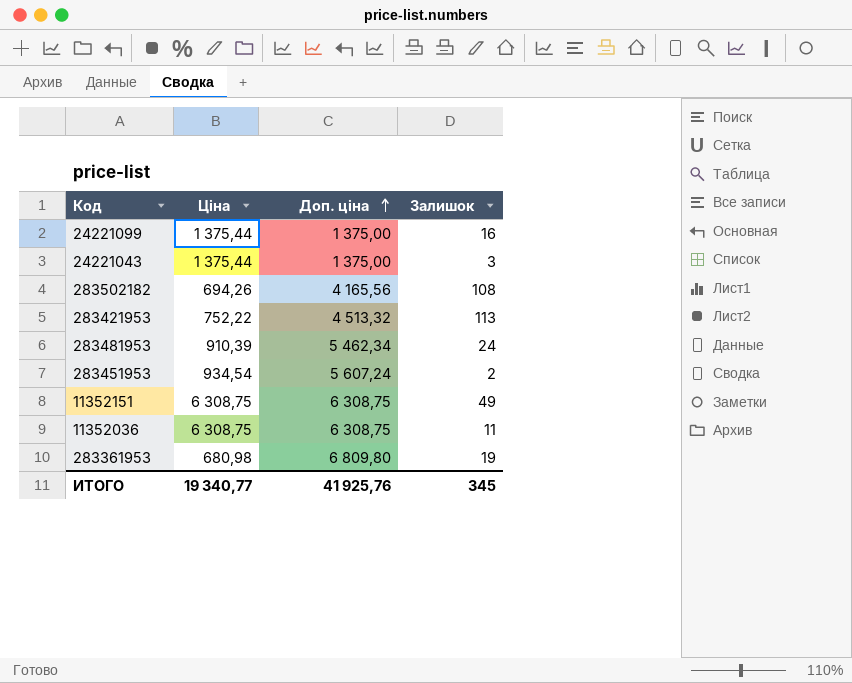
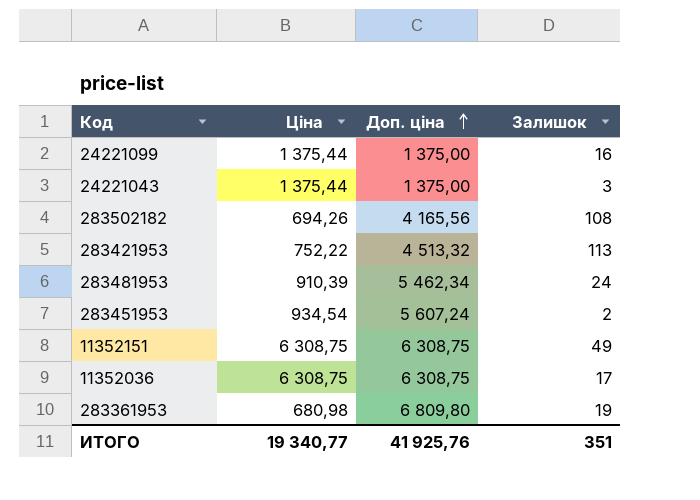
11352036 | Залишок: 11 -> 17
ИТОГО | Залишок: 345 -> 351

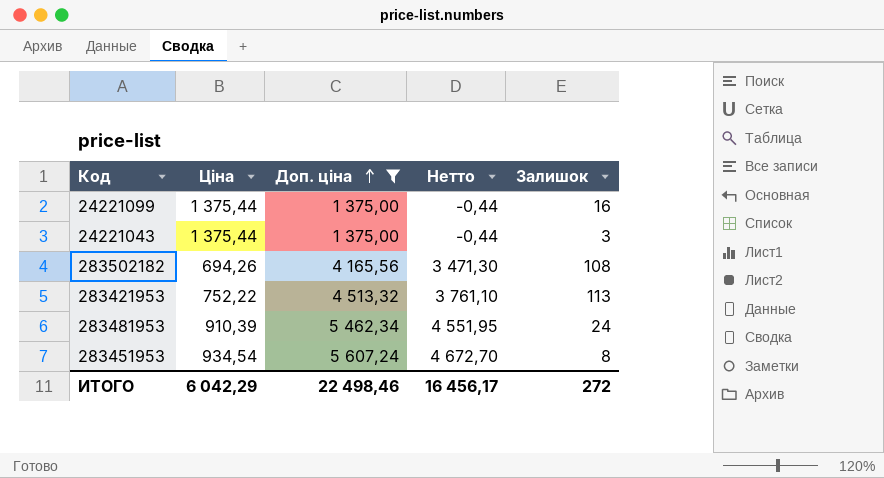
filter: none -> Доп. ціна <= 5 607,24
column Нетто | formula: none -> [Доп. ціна] - [Ціна]
283451953 | Залишок: 2 -> 8
ИТОГО | Ціна: 19 340,77 -> 6 042,29
ИТОГО | Доп. ціна: 41 925,76 -> 22 498,46
ИТОГО | Залишок: 351 -> 272

